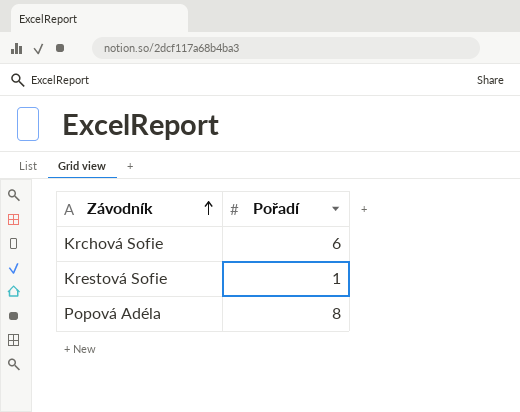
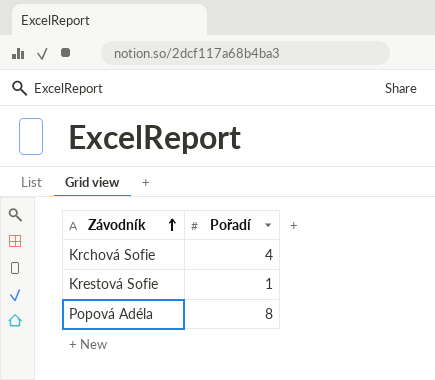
Krchová Sofie | Pořadí: 6 -> 4

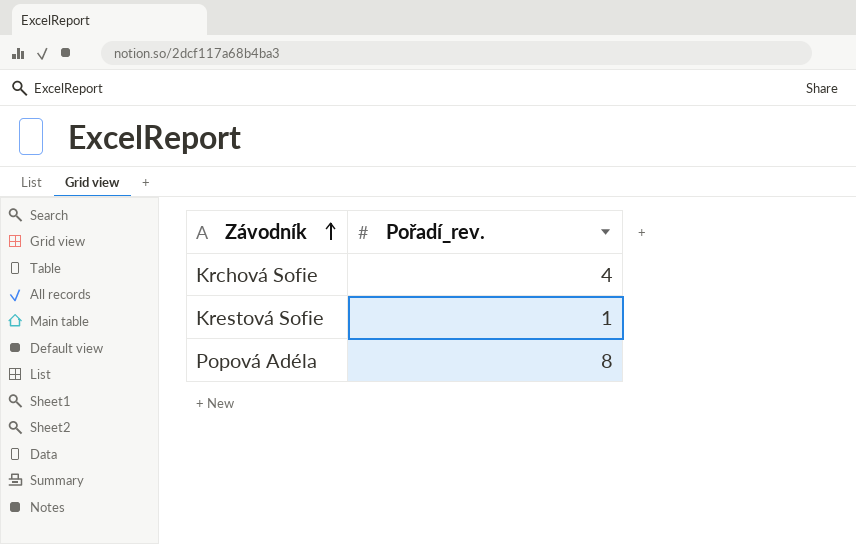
column name: Pořadí -> Pořadí_rev.

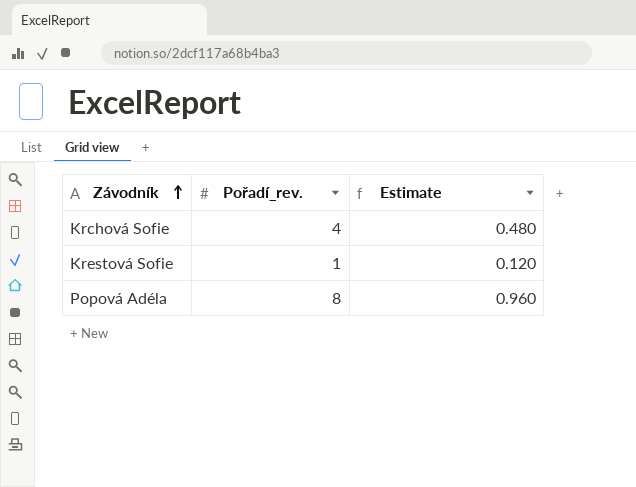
column Estimate | formula: none -> [Pořadí_rev.] * 0.12

